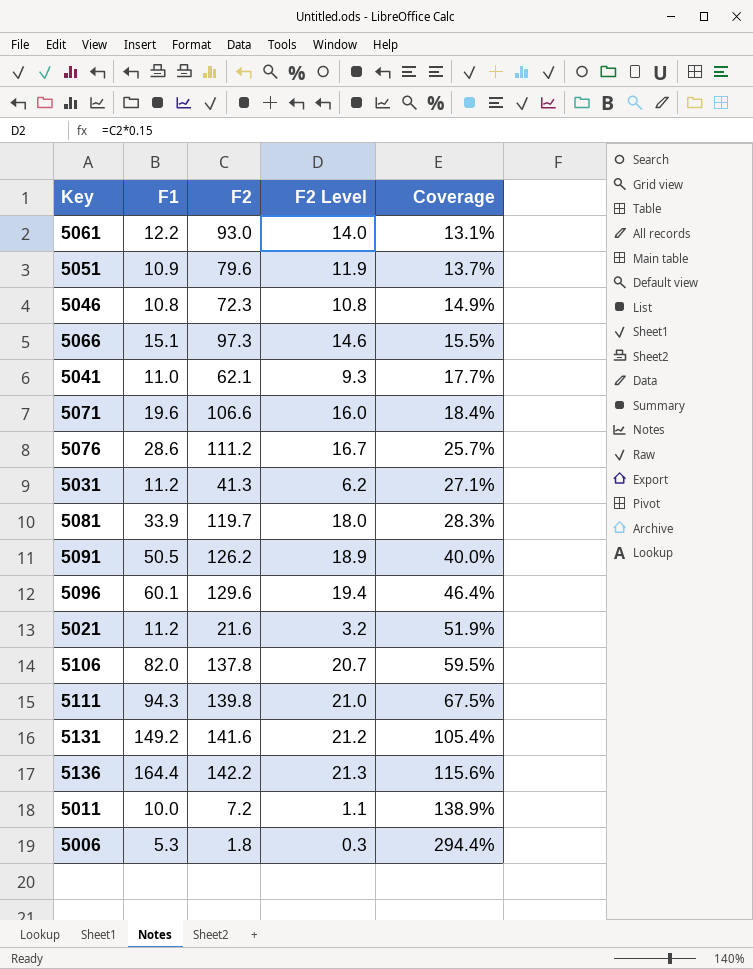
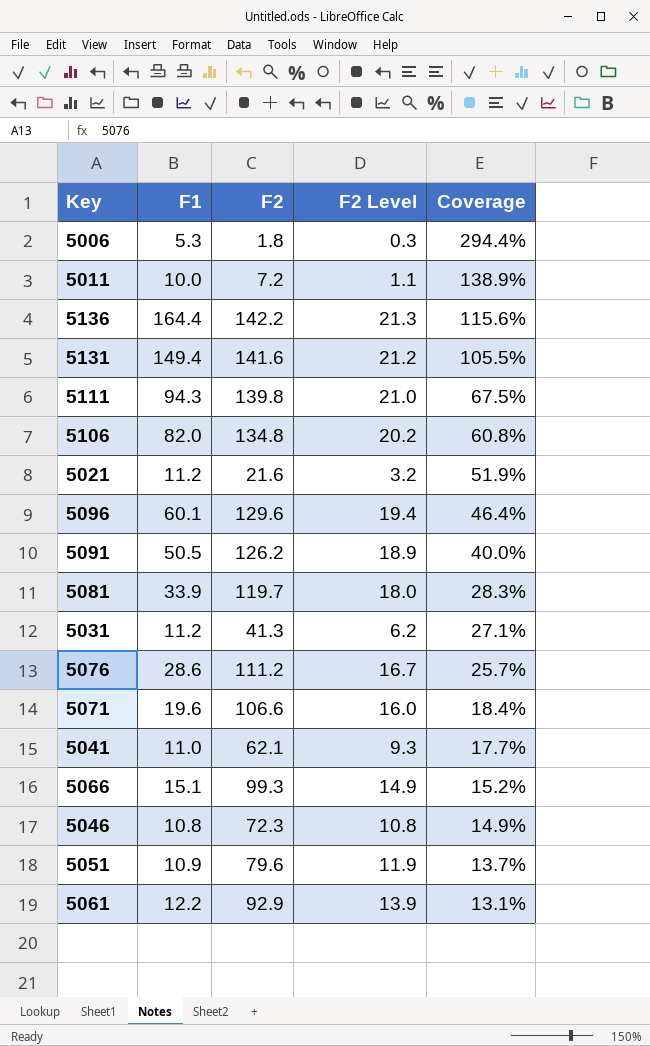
row order: Coverage ascending -> Coverage descending
5131 | F1: 149.2 -> 149.4
5131 | Coverage: 105.4% -> 105.5%
5106 | F2: 137.8 -> 134.8
5106 | F2 Level: 20.7 -> 20.2
5106 | Coverage: 59.5% -> 60.8%
5066 | F2: 97.3 -> 99.3
5066 | F2 Level: 14.6 -> 14.9
5066 | Coverage: 15.5% -> 15.2%
5061 | F2: 93.0 -> 92.9
5061 | F2 Level: 14.0 -> 13.9

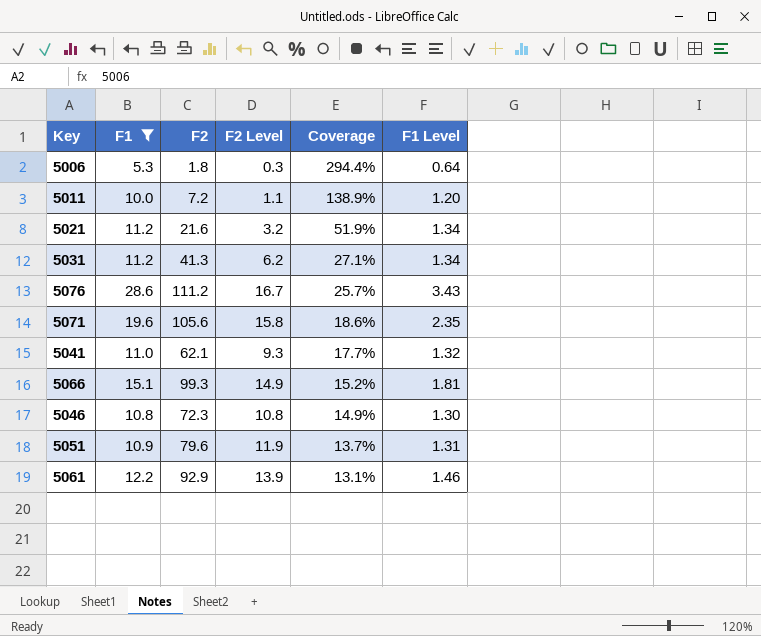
filter: none -> F1 <= 28.6
column F1 Level | formula: none -> [F1] * 0.12
5071 | F2: 106.6 -> 105.6
5071 | F2 Level: 16.0 -> 15.8
5071 | Coverage: 18.4% -> 18.6%

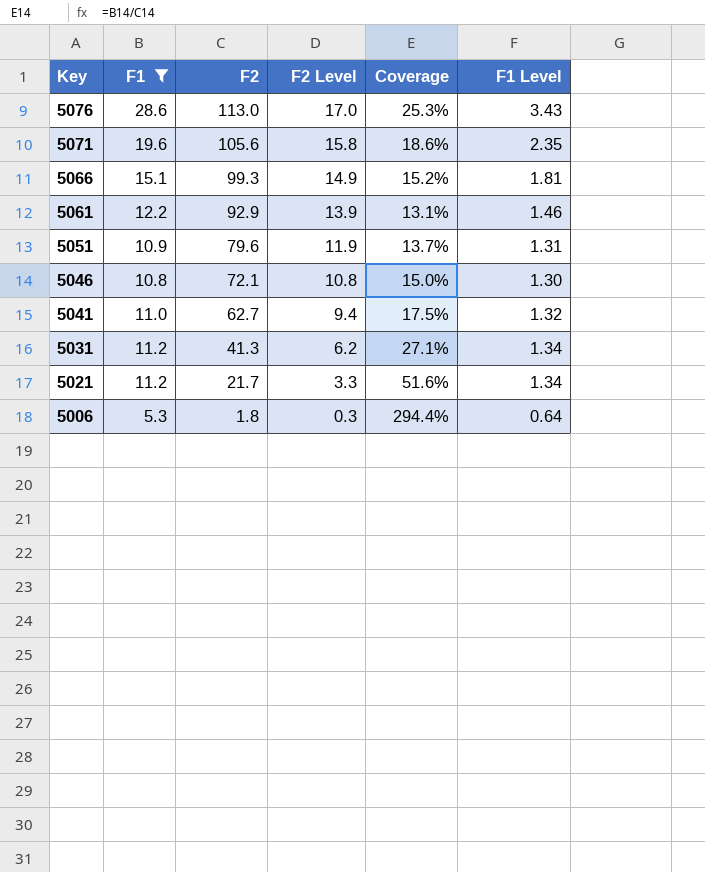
row order: Coverage descending -> Key descending
row 5011: 10.0 | 7.2 | 1.1 | 138.9% | 1.20 -> none
5076 | F2: 111.2 -> 113.0
5076 | F2 Level: 16.7 -> 17.0
5076 | Coverage: 25.7% -> 25.3%
5046 | F2: 72.3 -> 72.1
5046 | Coverage: 14.9% -> 15.0%
5041 | F2: 62.1 -> 62.7
5041 | F2 Level: 9.3 -> 9.4
5041 | Coverage: 17.7% -> 17.5%
5021 | F2: 21.6 -> 21.7
5021 | F2 Level: 3.2 -> 3.3
5021 | Coverage: 51.9% -> 51.6%

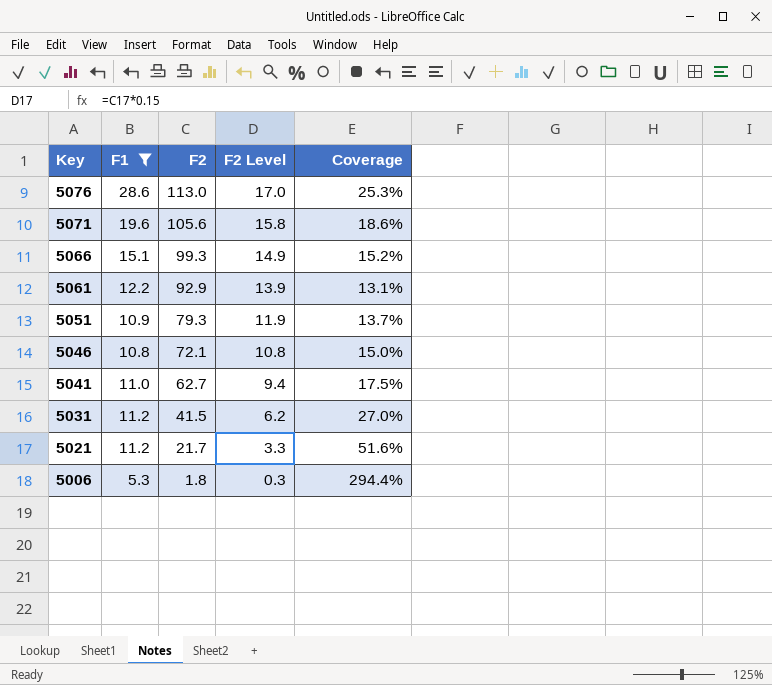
column F1 Level | formula: [F1] * 0.12 -> none
5051 | F2: 79.6 -> 79.3
5031 | F2: 41.3 -> 41.5
5031 | Coverage: 27.1% -> 27.0%

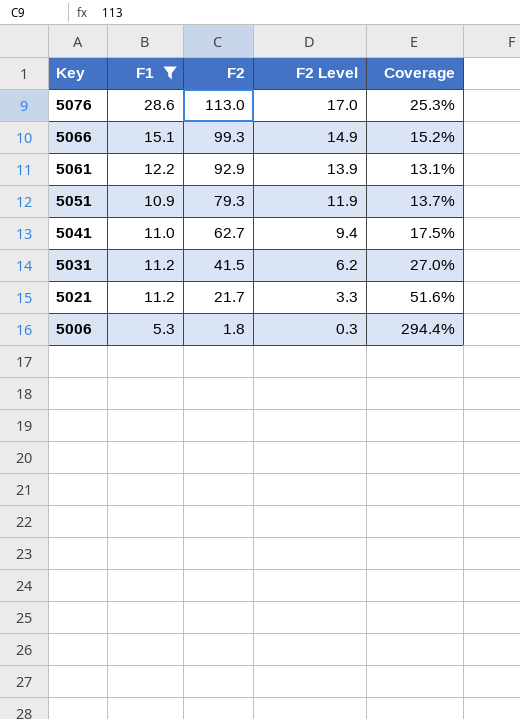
row 5071: 19.6 | 105.6 | 15.8 | 18.6% -> none
row 5046: 10.8 | 72.1 | 10.8 | 15.0% -> none

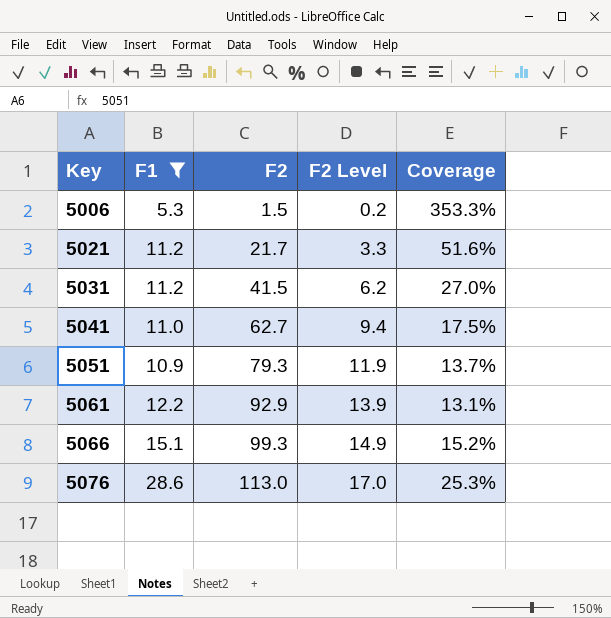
row order: Key descending -> Key ascending
5006 | F2: 1.8 -> 1.5
5006 | F2 Level: 0.3 -> 0.2
5006 | Coverage: 294.4% -> 353.3%

